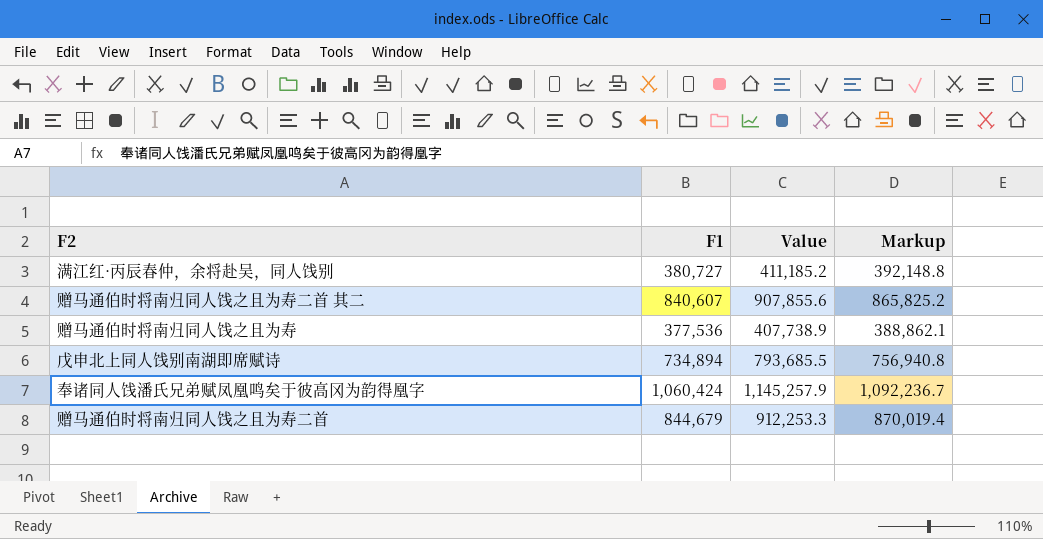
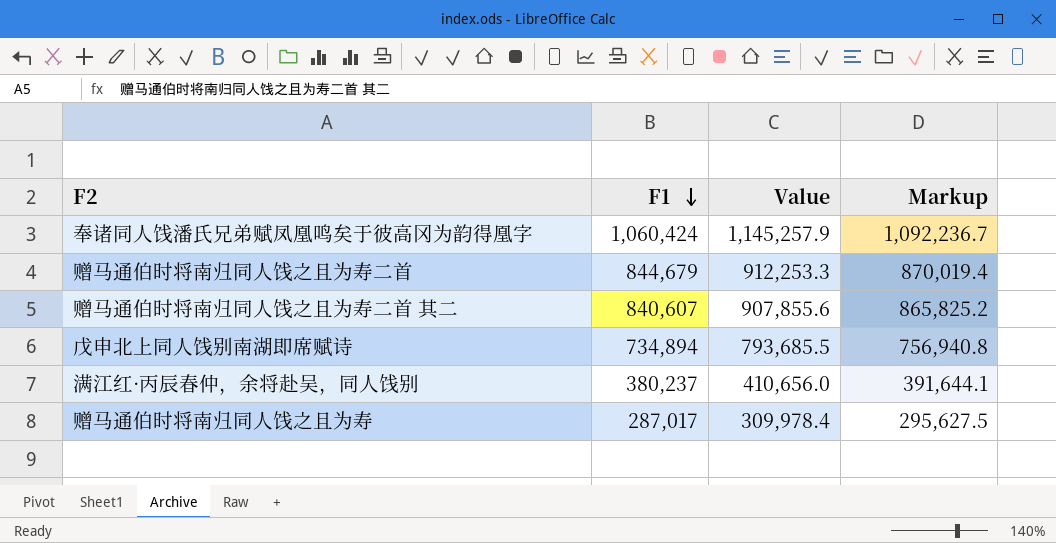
row order: none -> F1 descending
满江红·丙辰春仲，余将赴吴，同人饯别 | F1: 380,727 -> 380,237
满江红·丙辰春仲，余将赴吴，同人饯别 | Value: 411,185.2 -> 410,656.0
满江红·丙辰春仲，余将赴吴，同人饯别 | Markup: 392,148.8 -> 391,644.1
赠马通伯时将南归同人饯之且为寿 | F1: 377,536 -> 287,017
赠马通伯时将南归同人饯之且为寿 | Value: 407,738.9 -> 309,978.4
赠马通伯时将南归同人饯之且为寿 | Markup: 388,862.1 -> 295,627.5

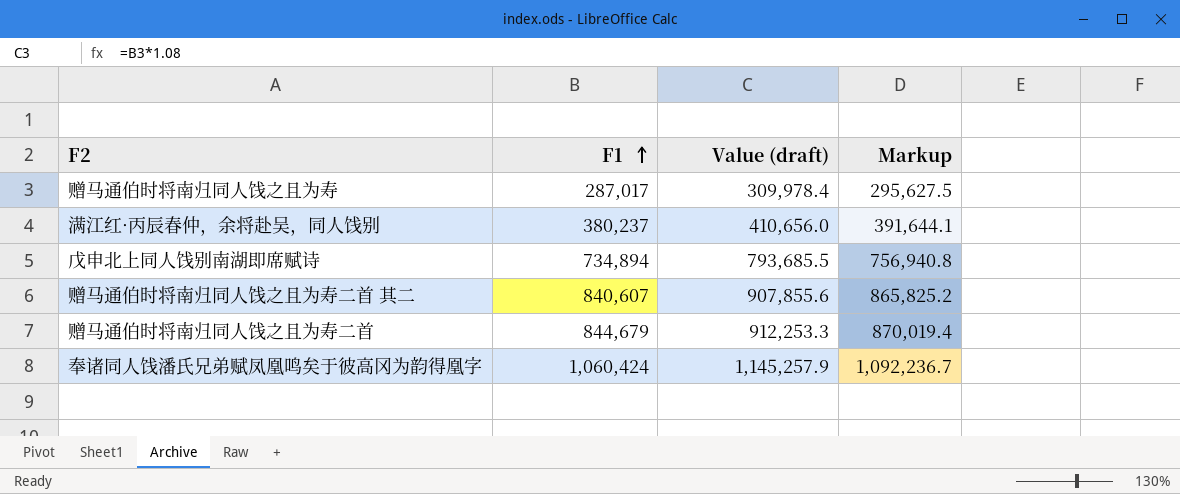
row order: F1 descending -> F1 ascending
column name: Value -> Value (draft)

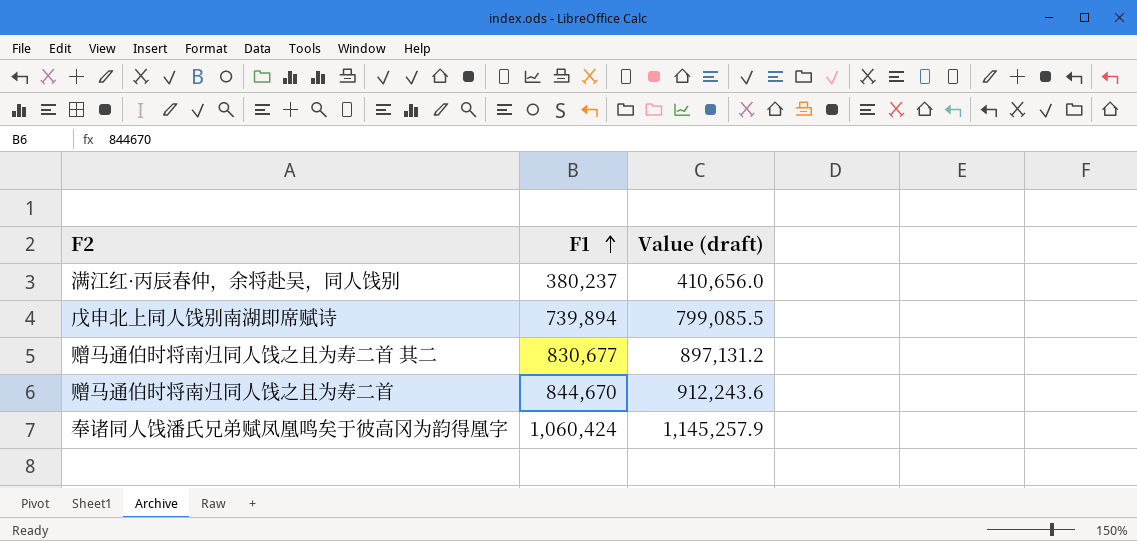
column Markup | formula: [F1] * 1.03 -> none
row 赠马通伯时将南归同人饯之且为寿: 287,017 | 309,978.4 | 295,627.5 -> none
戊申北上同人饯别南湖即席赋诗 | F1: 734,894 -> 739,894
戊申北上同人饯别南湖即席赋诗 | Value (draft): 793,685.5 -> 799,085.5
赠马通伯时将南归同人饯之且为寿二首 其二 | F1: 840,607 -> 830,677
赠马通伯时将南归同人饯之且为寿二首 其二 | Value (draft): 907,855.6 -> 897,131.2
赠马通伯时将南归同人饯之且为寿二首 | F1: 844,679 -> 844,670
赠马通伯时将南归同人饯之且为寿二首 | Value (draft): 912,253.3 -> 912,243.6

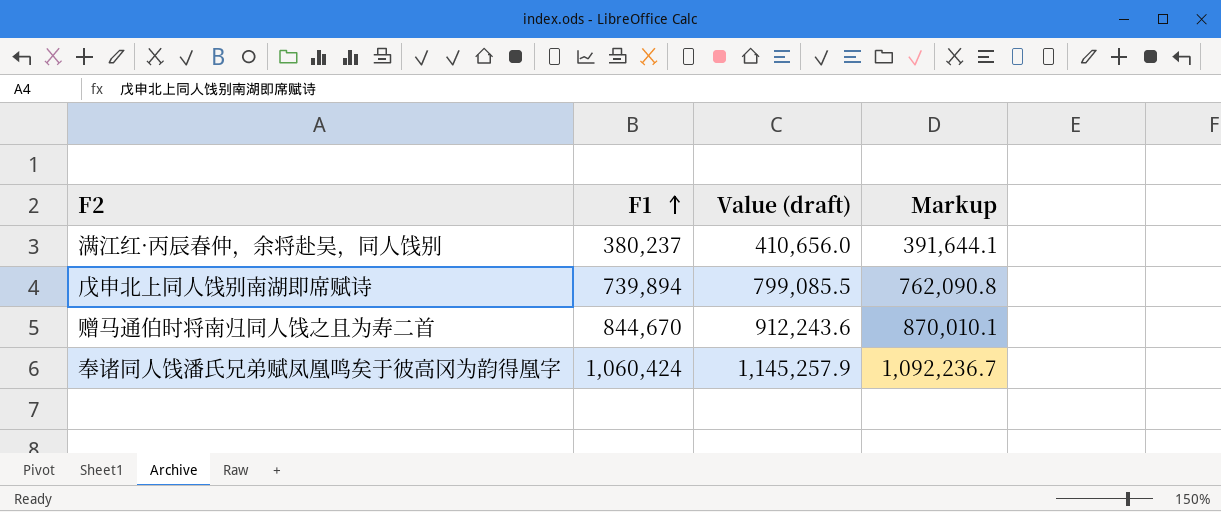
column Markup | formula: none -> [F1] * 1.03
row 赠马通伯时将南归同人饯之且为寿二首 其二: 830,677 | 897,131.2 -> none

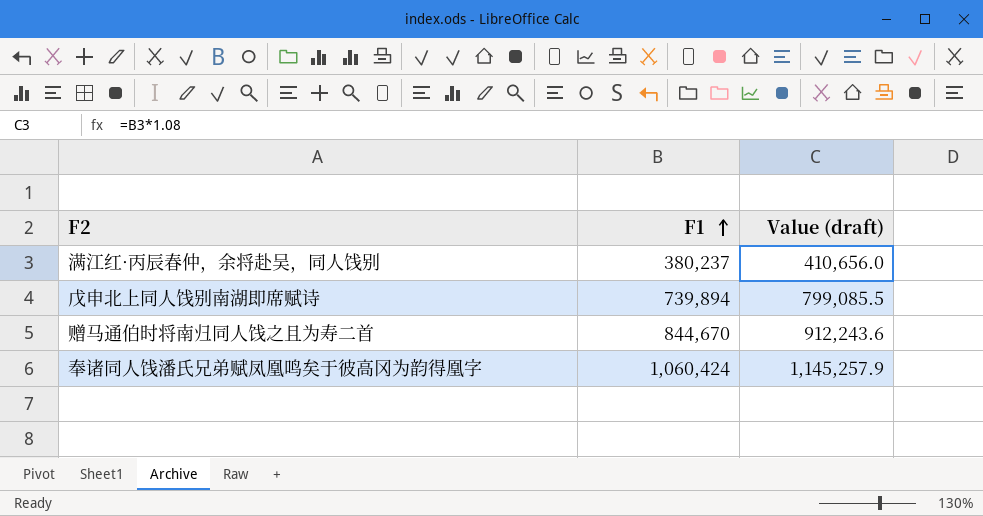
column Markup | formula: [F1] * 1.03 -> none

